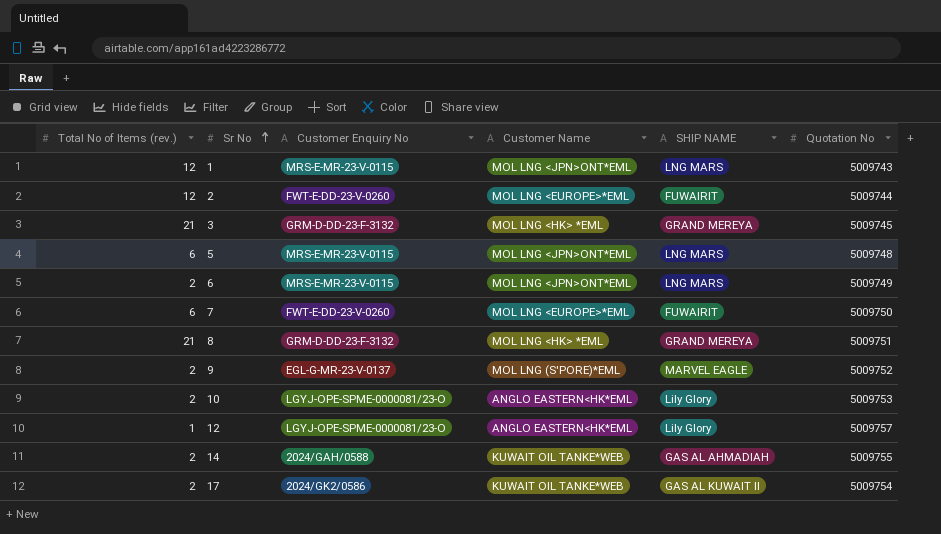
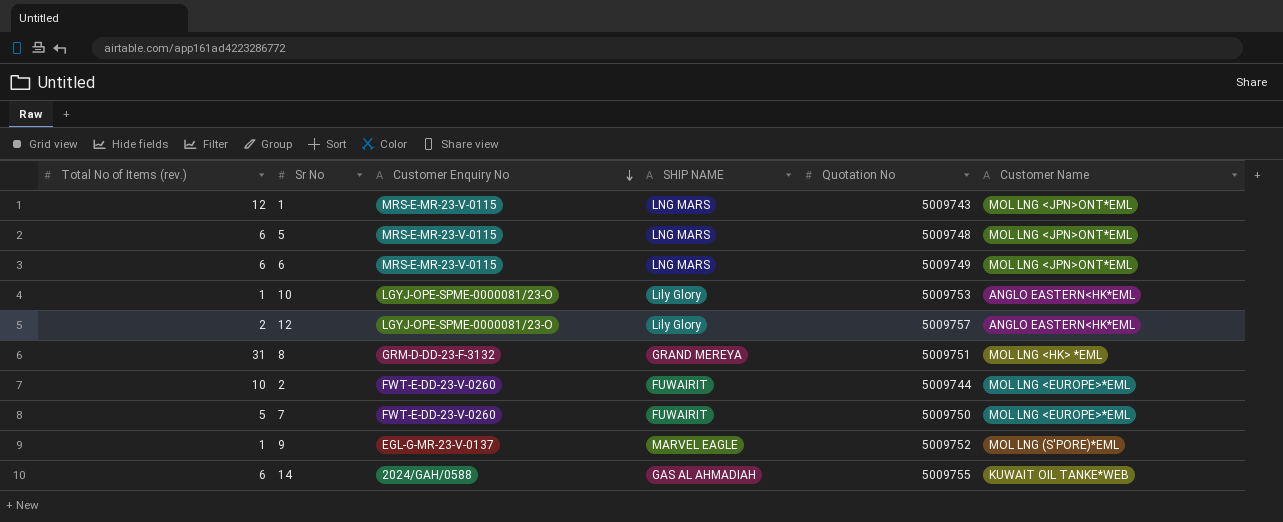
row order: Sr No ascending -> Customer Enquiry No descending
column Customer Name | position: 4 -> 6
row 3: 21 | GRM-D-DD-23-F-3132 | MOL LNG <HK> *EML | GRAND MEREYA | 5009745 -> none
row 17: 2 | 2024/GK2/0586 | KUWAIT OIL TANKE*WEB | GAS AL KUWAIT II | 5009754 -> none
6 | Total No of Items (rev.): 2 -> 6
10 | Total No of Items (rev.): 2 -> 1
12 | Total No of Items (rev.): 1 -> 2
8 | Total No of Items (rev.): 21 -> 31
2 | Total No of Items (rev.): 12 -> 10
7 | Total No of Items (rev.): 6 -> 5
9 | Total No of Items (rev.): 2 -> 1
14 | Total No of Items (rev.): 2 -> 6

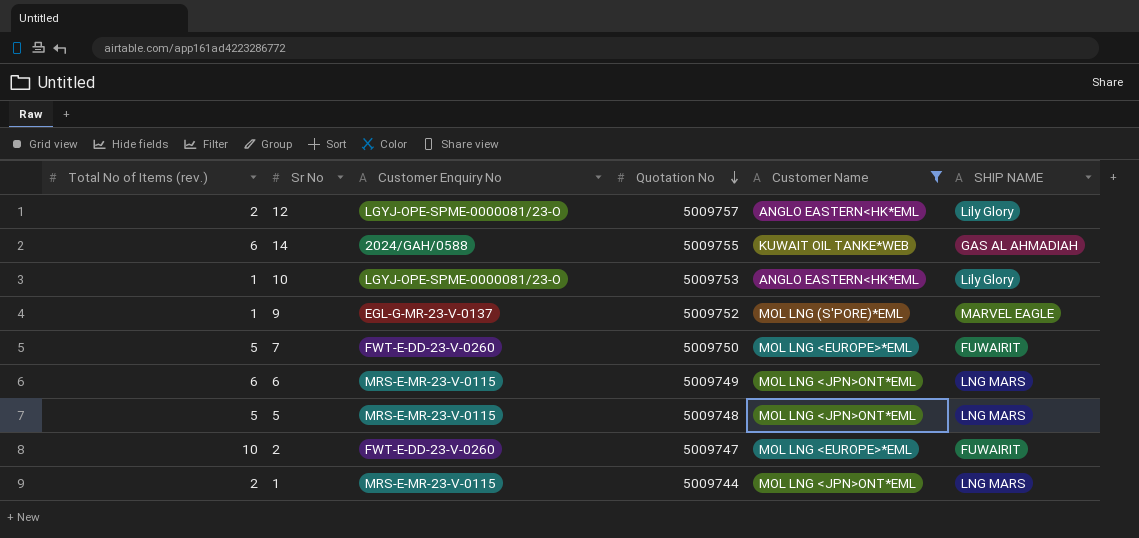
filter: none -> Customer Name != MOL LNG <HK> *EML
row order: Customer Enquiry No descending -> Quotation No descending
column SHIP NAME | position: 4 -> 6
5 | Total No of Items (rev.): 6 -> 5
2 | Quotation No: 5009744 -> 5009747
1 | Total No of Items (rev.): 12 -> 2
1 | Quotation No: 5009743 -> 5009744

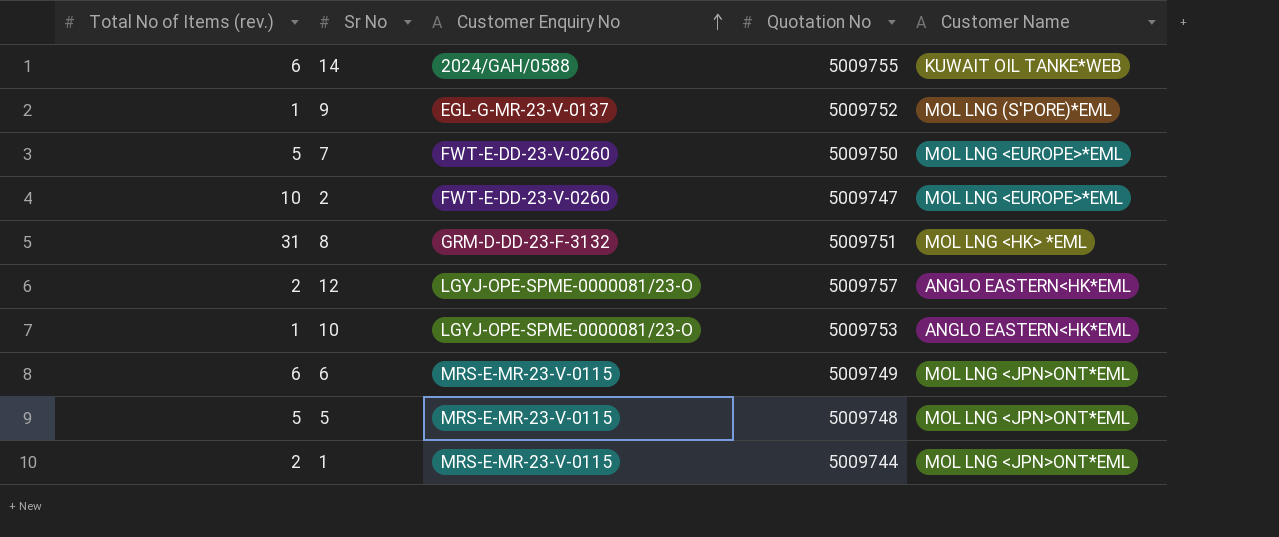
filter: Customer Name != MOL LNG <HK> *EML -> none
row order: Quotation No descending -> Customer Enquiry No ascending
column SHIP NAME | position: 6 -> none

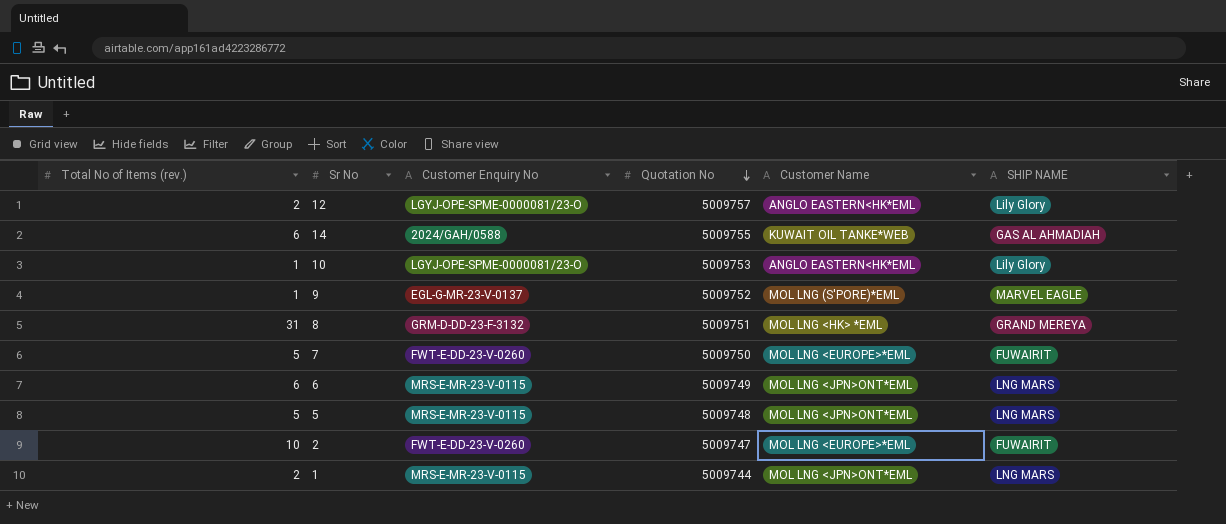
row order: Customer Enquiry No ascending -> Quotation No descending
column SHIP NAME | position: none -> 6

